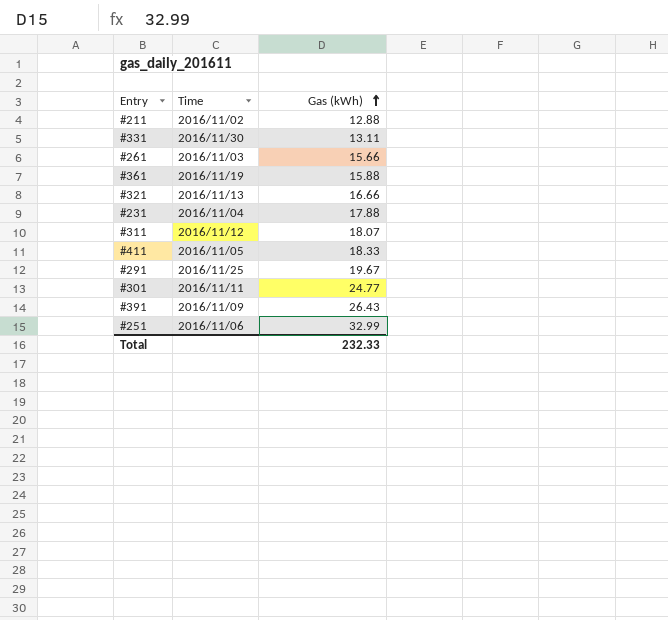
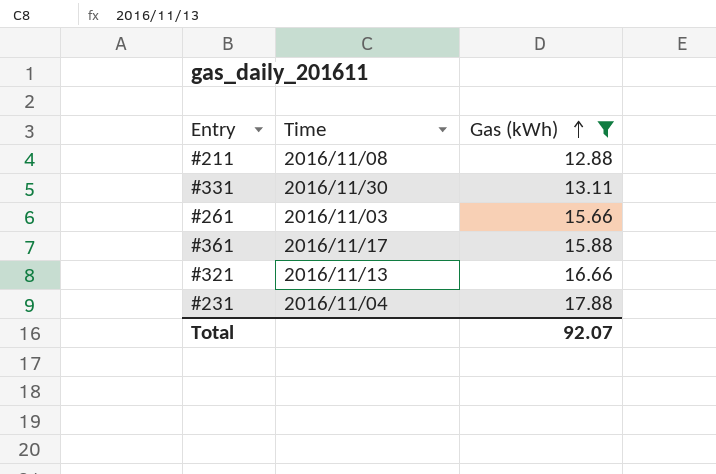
filter: none -> Gas (kWh) <= 17.88
#211 | Time: 2016/11/02 -> 2016/11/08
#361 | Time: 2016/11/19 -> 2016/11/17
Total | Gas (kWh): 232.33 -> 92.07

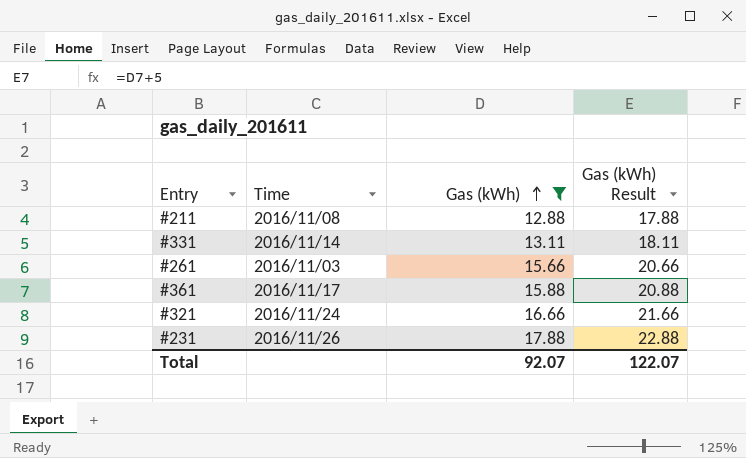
column Gas (kWh) Result | formula: none -> [Gas (kWh)] + 5
#331 | Time: 2016/11/30 -> 2016/11/14
#321 | Time: 2016/11/13 -> 2016/11/24
#231 | Time: 2016/11/04 -> 2016/11/26

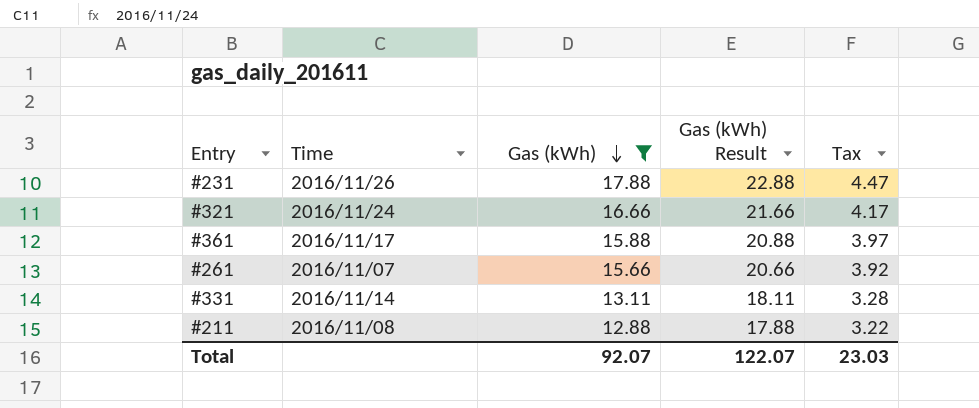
row order: Gas (kWh) ascending -> Gas (kWh) descending
column Tax | formula: none -> [Gas (kWh)] * 0.25
#261 | Time: 2016/11/03 -> 2016/11/07

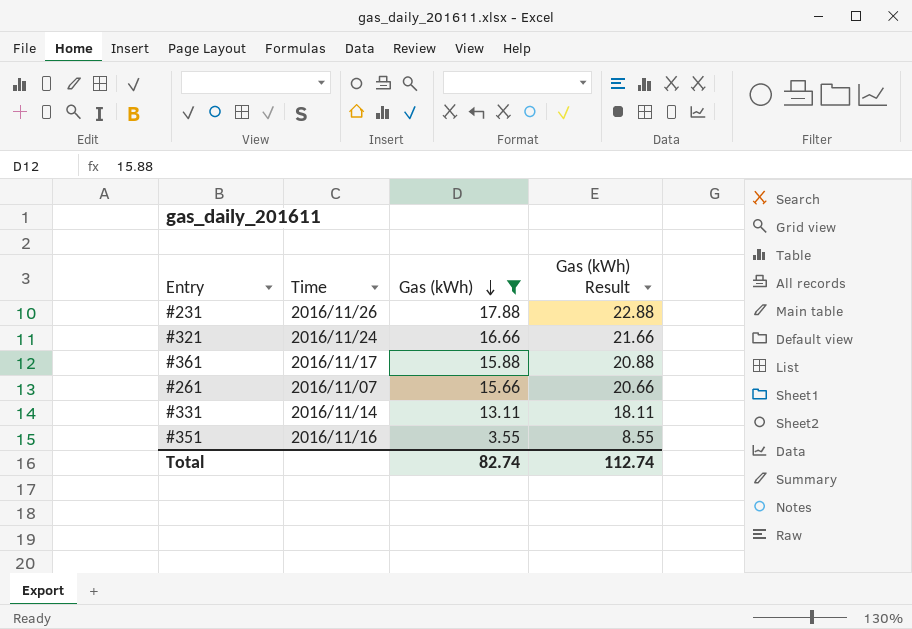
column Tax | formula: [Gas (kWh)] * 0.25 -> none
row #211: 2016/11/08 | 12.88 | 17.88 | 3.22 -> none
row #351: none -> 2016/11/16 | 3.55 | 8.55
Total | Gas (kWh): 92.07 -> 82.74
Total | Gas (kWh) Result: 122.07 -> 112.74

